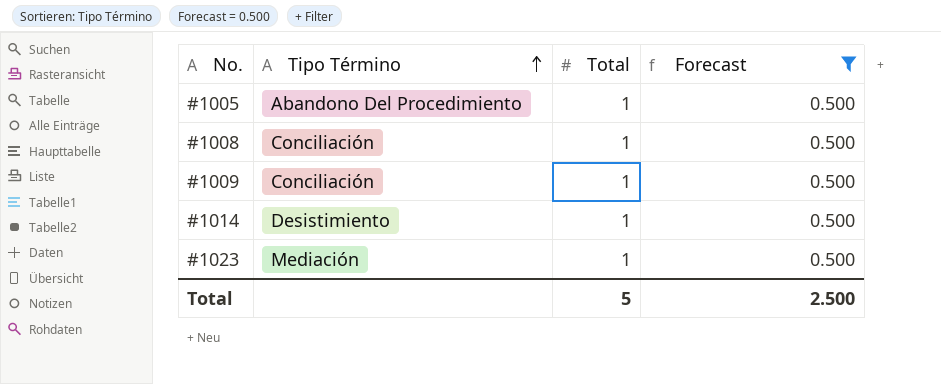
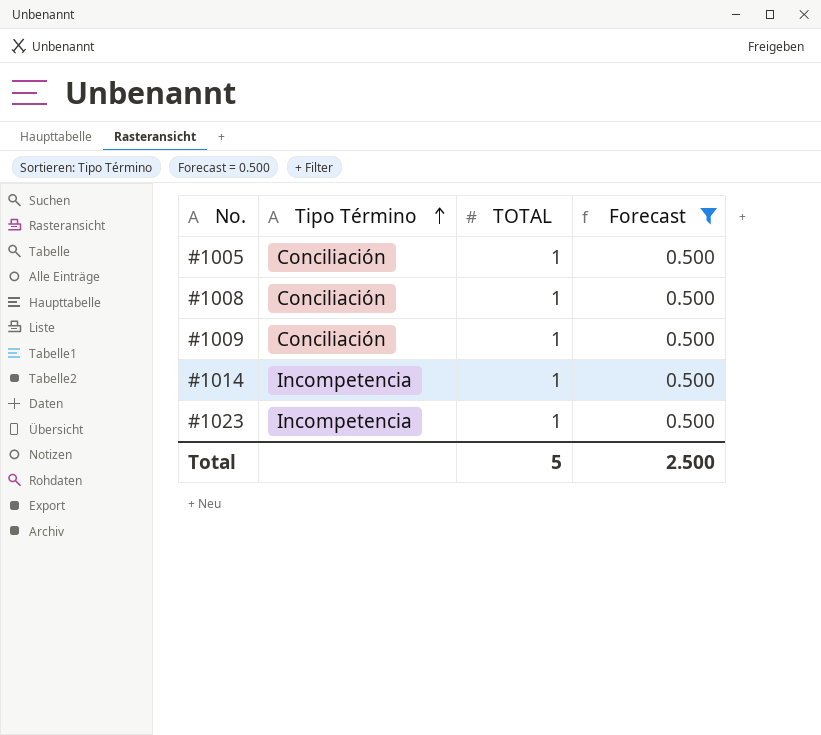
column name: Total -> TOTAL
#1005 | Tipo Término: Abandono Del Procedimiento -> Conciliación
#1014 | Tipo Término: Desistimiento -> Incompetencia
#1023 | Tipo Término: Mediación -> Incompetencia

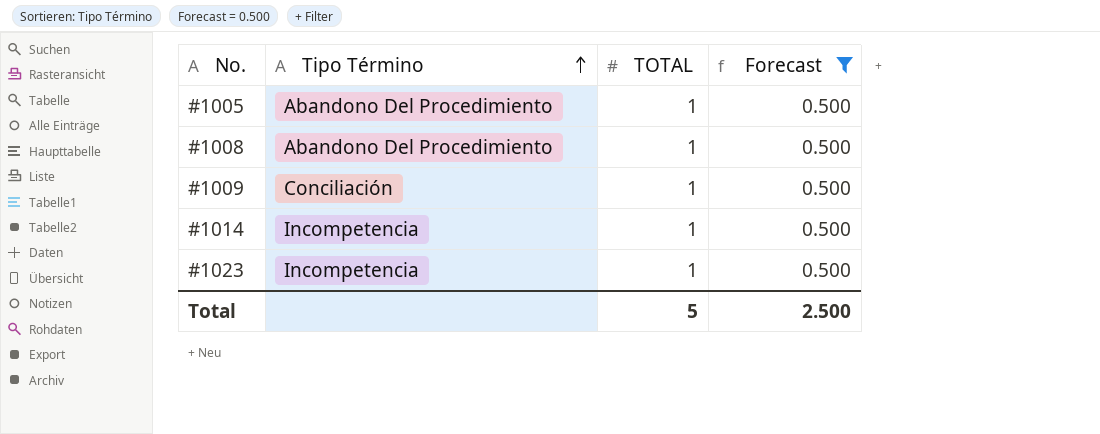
#1005 | Tipo Término: Conciliación -> Abandono Del Procedimiento
#1008 | Tipo Término: Conciliación -> Abandono Del Procedimiento

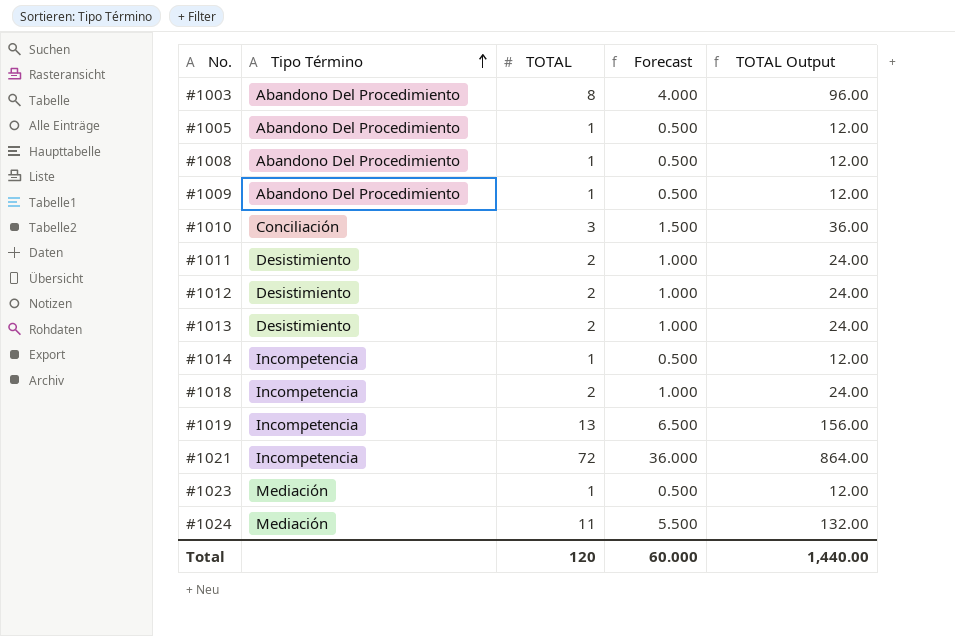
filter: Forecast = 0.500 -> none
column TOTAL Output | formula: none -> [TOTAL] * 12
#1009 | Tipo Término: Conciliación -> Abandono Del Procedimiento
#1023 | Tipo Término: Incompetencia -> Mediación
Total | TOTAL: 5 -> 120
Total | Forecast: 2.500 -> 60.000

